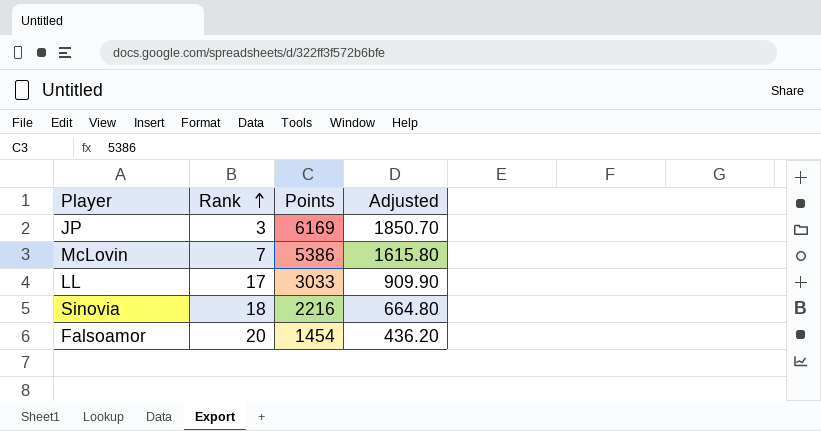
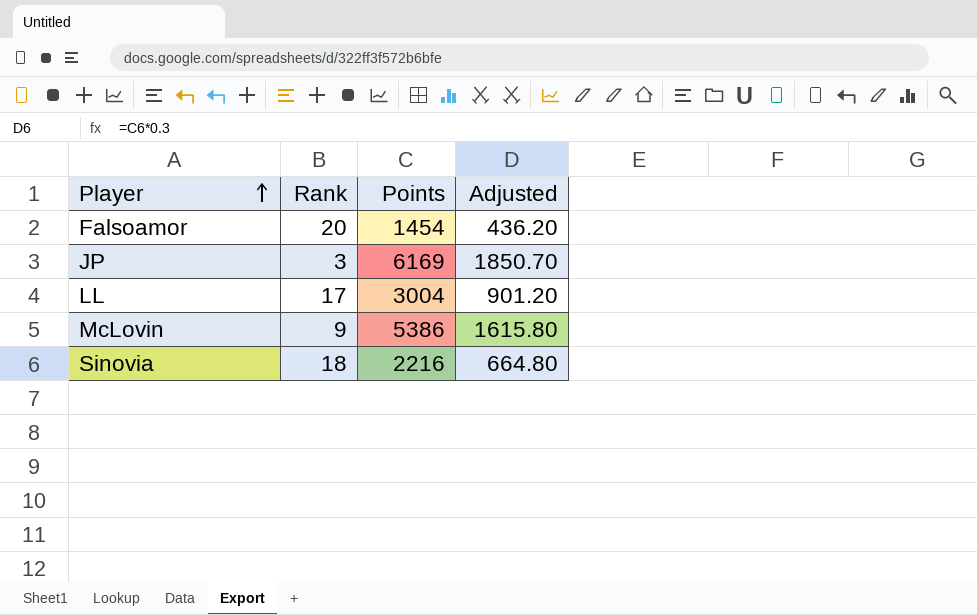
row order: Rank ascending -> Player ascending
LL | Points: 3033 -> 3004
LL | Adjusted: 909.90 -> 901.20
McLovin | Rank: 7 -> 9

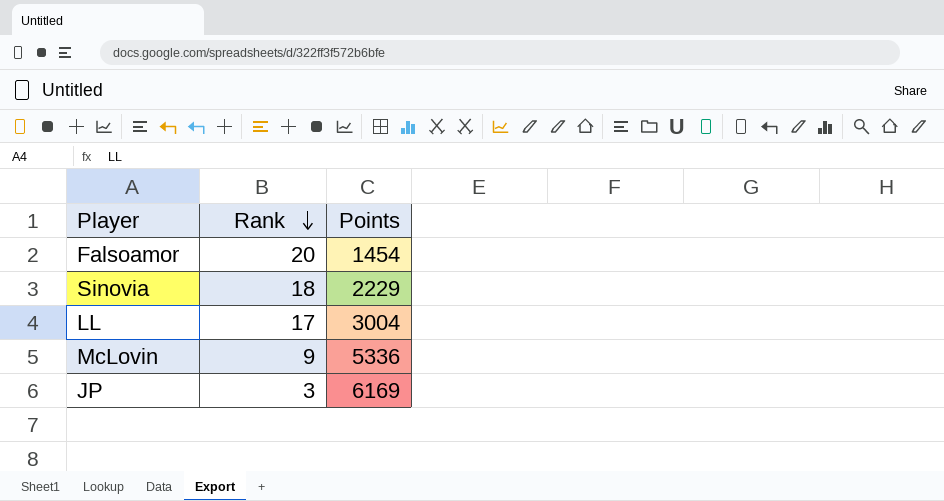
row order: Player ascending -> Rank descending
column Adjusted | formula: [Points] * 0.3 -> none
Sinovia | Points: 2216 -> 2229
McLovin | Points: 5386 -> 5336

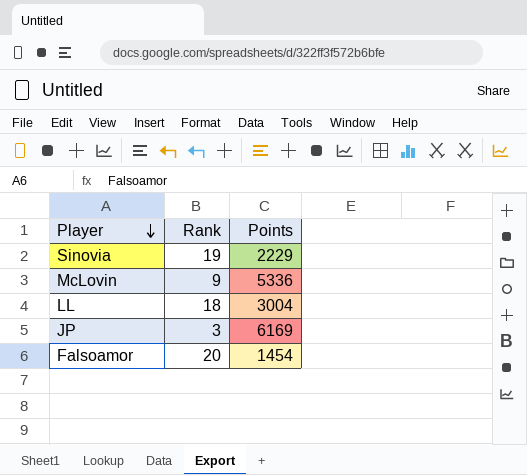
row order: Rank descending -> Player descending
Sinovia | Rank: 18 -> 19
LL | Rank: 17 -> 18

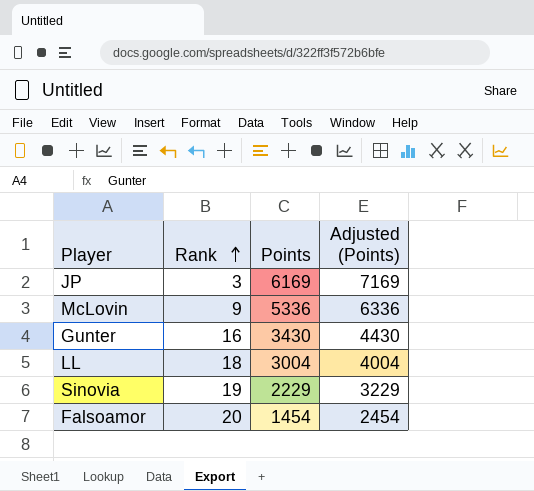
row order: Player descending -> Rank ascending
column Adjusted (Points) | formula: none -> [Points] + 1000
row Gunter: none -> 16 | 3430 | 4430

